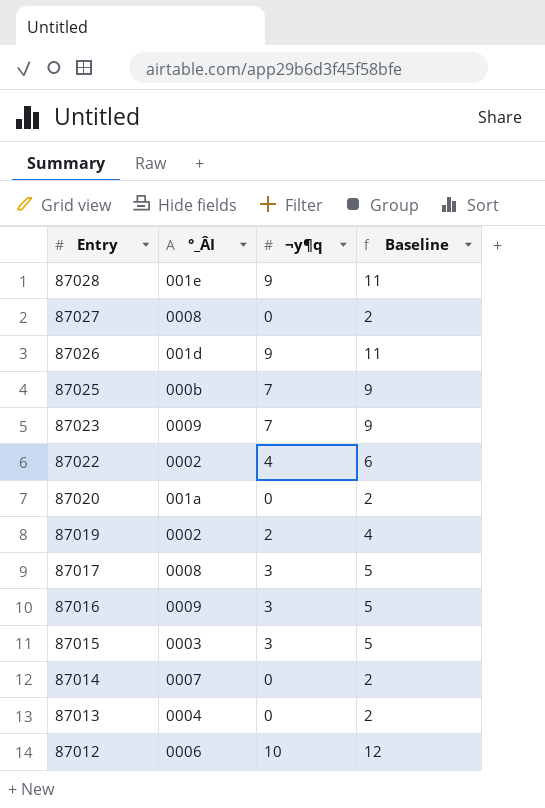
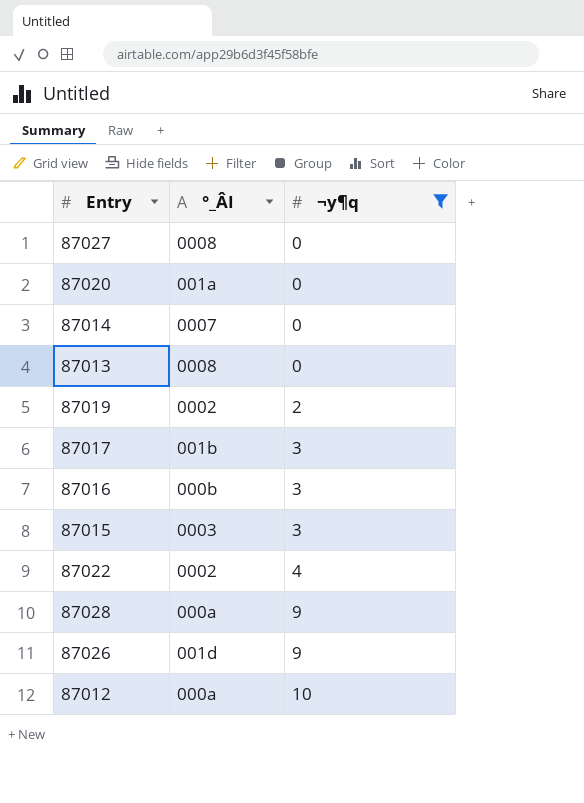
filter: none -> ¬y¶q != 7
row order: Entry descending -> ¬y¶q ascending
column Baseline | formula: [¬y¶q] + 2 -> none
87013 | °_ÂI: 0004 -> 0008
87017 | °_ÂI: 0008 -> 001b
87016 | °_ÂI: 0009 -> 000b
87028 | °_ÂI: 001e -> 000a
87012 | °_ÂI: 0006 -> 000a

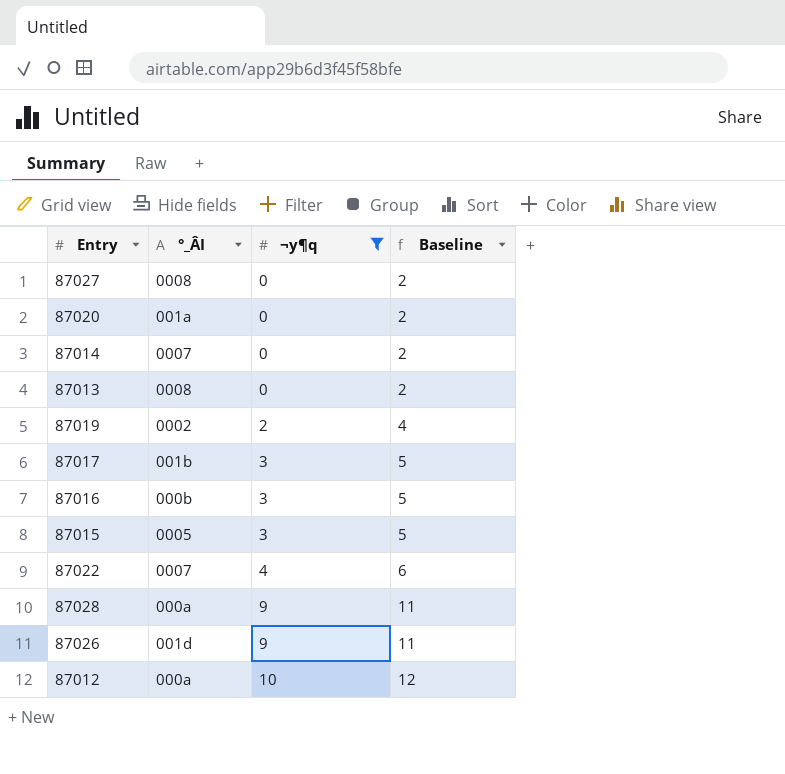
column Baseline | formula: none -> [¬y¶q] + 2
87015 | °_ÂI: 0003 -> 0005
87022 | °_ÂI: 0002 -> 0007

